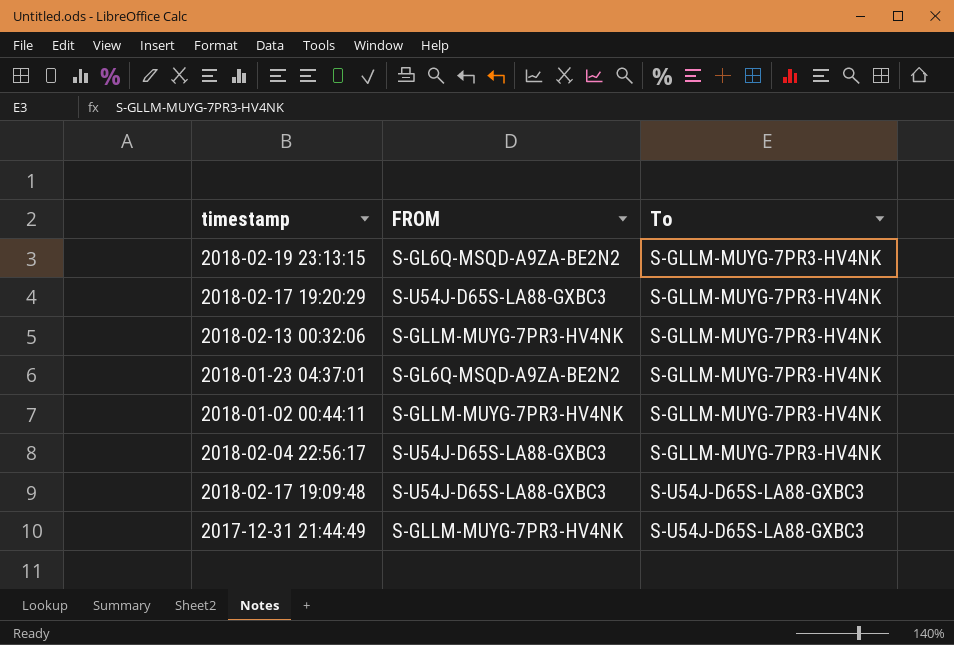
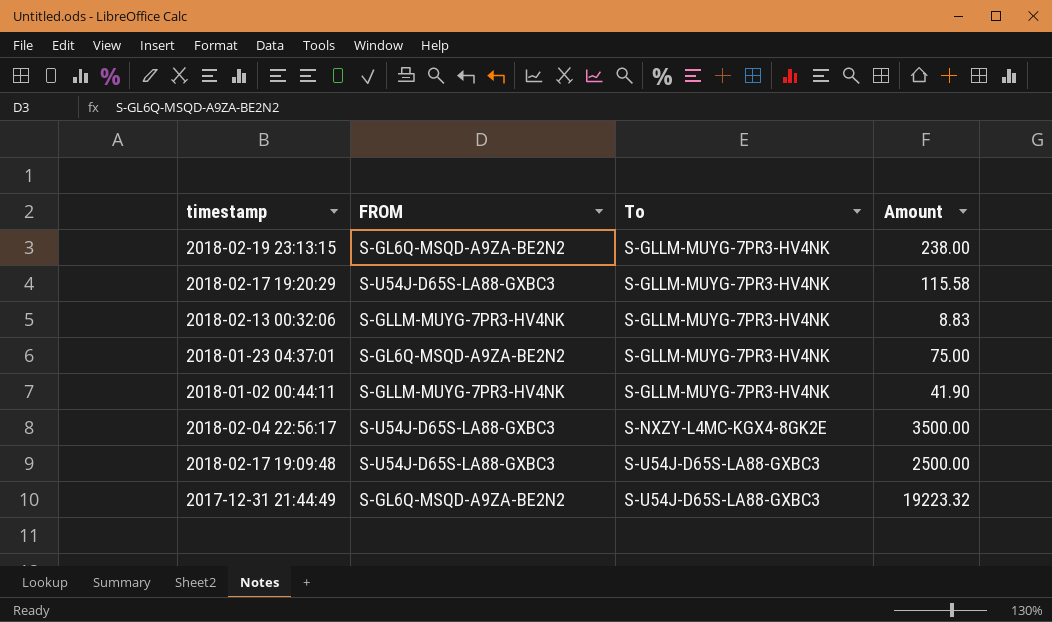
column Amount | position: none -> 4
2018-02-04 22:56:17 | To: S-GLLM-MUYG-7PR3-HV4NK -> S-NXZY-L4MC-KGX4-8GK2E
2017-12-31 21:44:49 | FROM: S-GLLM-MUYG-7PR3-HV4NK -> S-GL6Q-MSQD-A9ZA-BE2N2

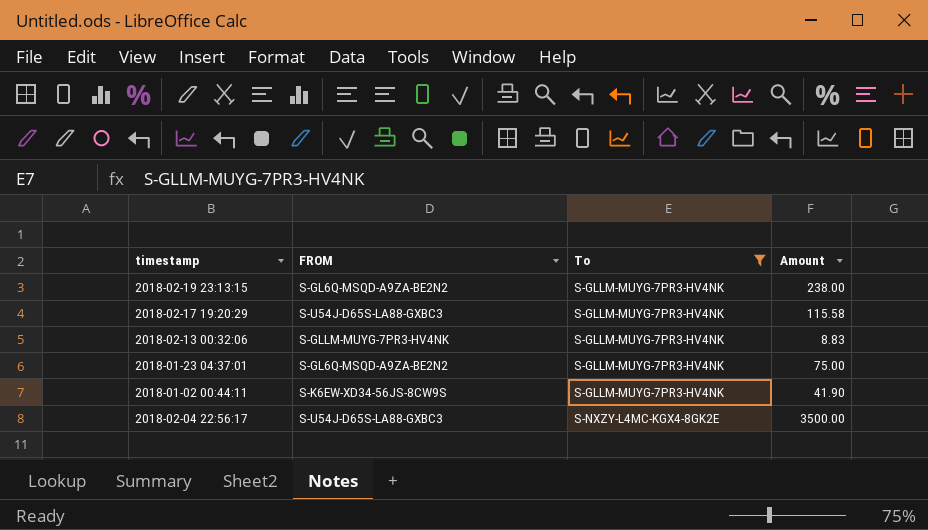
filter: none -> To != S-U54J-D65S-LA88-GXBC3
2018-01-02 00:44:11 | FROM: S-GLLM-MUYG-7PR3-HV4NK -> S-K6EW-XD34-56JS-8CW9S

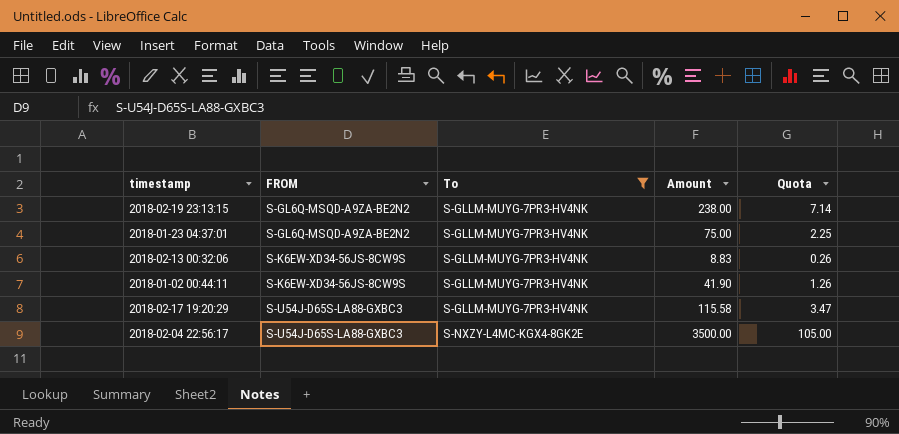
row order: To ascending -> FROM ascending
column Quota | formula: none -> [Amount] * 0.03
2018-02-13 00:32:06 | FROM: S-GLLM-MUYG-7PR3-HV4NK -> S-K6EW-XD34-56JS-8CW9S

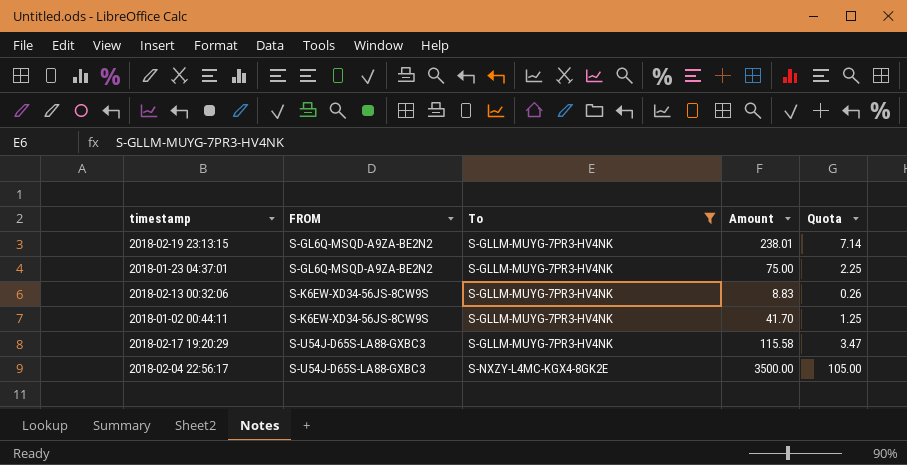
2018-02-19 23:13:15 | Amount: 238.00 -> 238.01
2018-01-02 00:44:11 | Amount: 41.90 -> 41.70
2018-01-02 00:44:11 | Quota: 1.26 -> 1.25

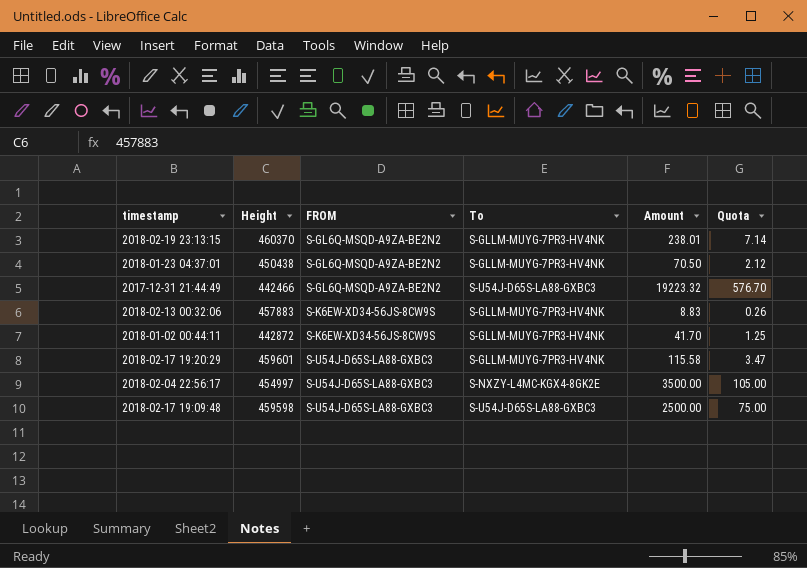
filter: To != S-U54J-D65S-LA88-GXBC3 -> none
column Height | position: none -> 2
2018-01-23 04:37:01 | Amount: 75.00 -> 70.50
2018-01-23 04:37:01 | Quota: 2.25 -> 2.12

